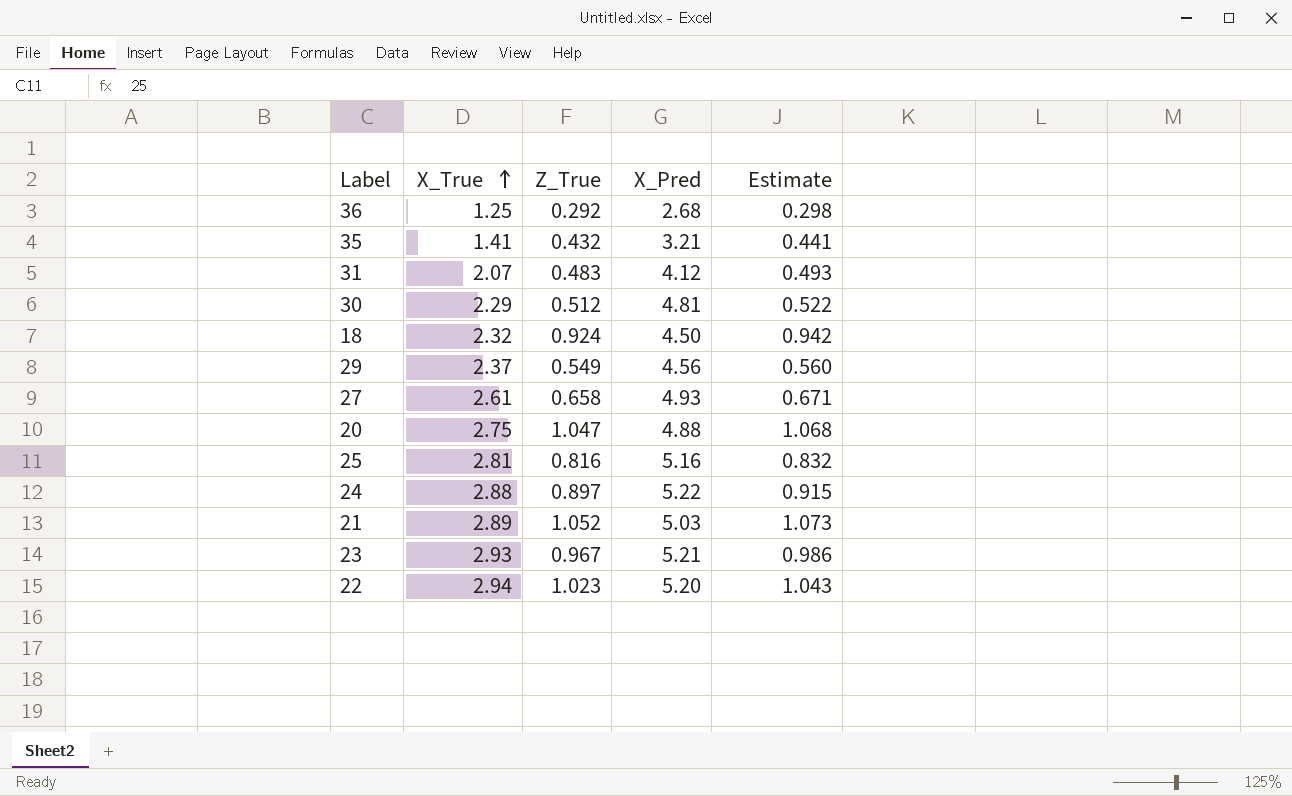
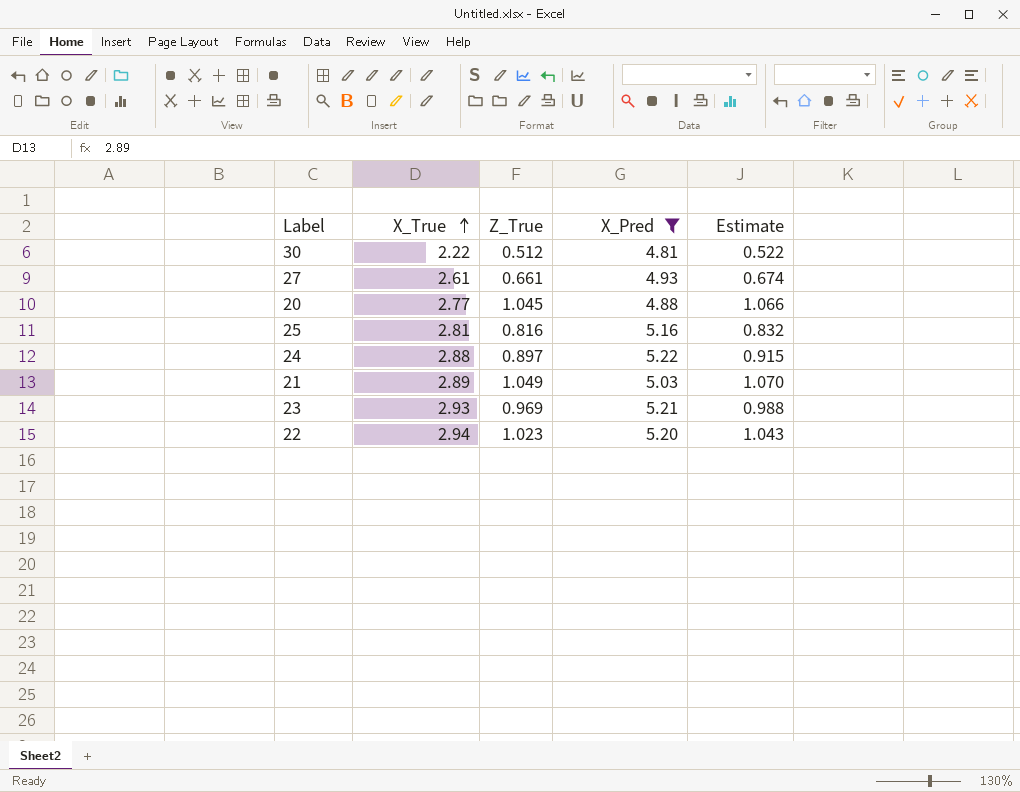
filter: none -> X_Pred >= 4.81
30 | X_True: 2.29 -> 2.22
27 | Z_True: 0.658 -> 0.661
27 | Estimate: 0.671 -> 0.674
20 | X_True: 2.75 -> 2.77
20 | Z_True: 1.047 -> 1.045
20 | Estimate: 1.068 -> 1.066
21 | Z_True: 1.052 -> 1.049
21 | Estimate: 1.073 -> 1.070
23 | Z_True: 0.967 -> 0.969
23 | Estimate: 0.986 -> 0.988

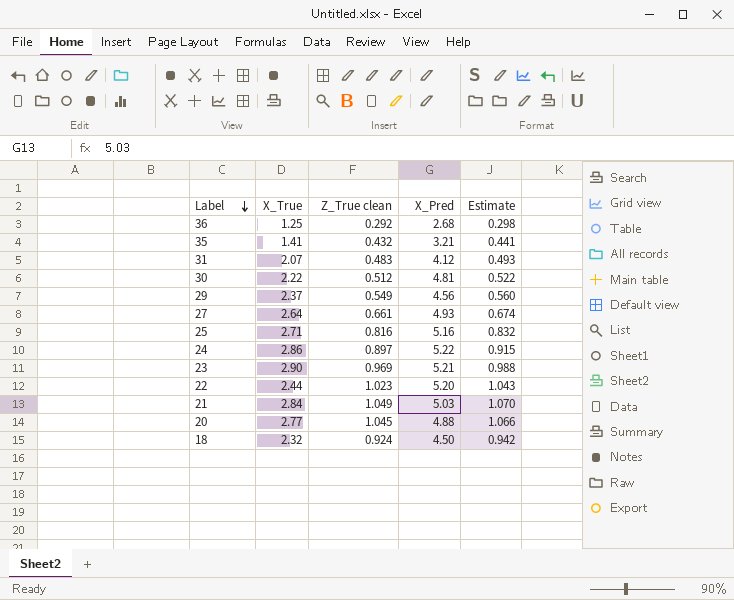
filter: X_Pred >= 4.81 -> none
row order: X_True ascending -> Label descending
column name: Z_True -> Z_True clean
27 | X_True: 2.61 -> 2.64
25 | X_True: 2.81 -> 2.71
24 | X_True: 2.88 -> 2.86
23 | X_True: 2.93 -> 2.90
22 | X_True: 2.94 -> 2.44
21 | X_True: 2.89 -> 2.84

